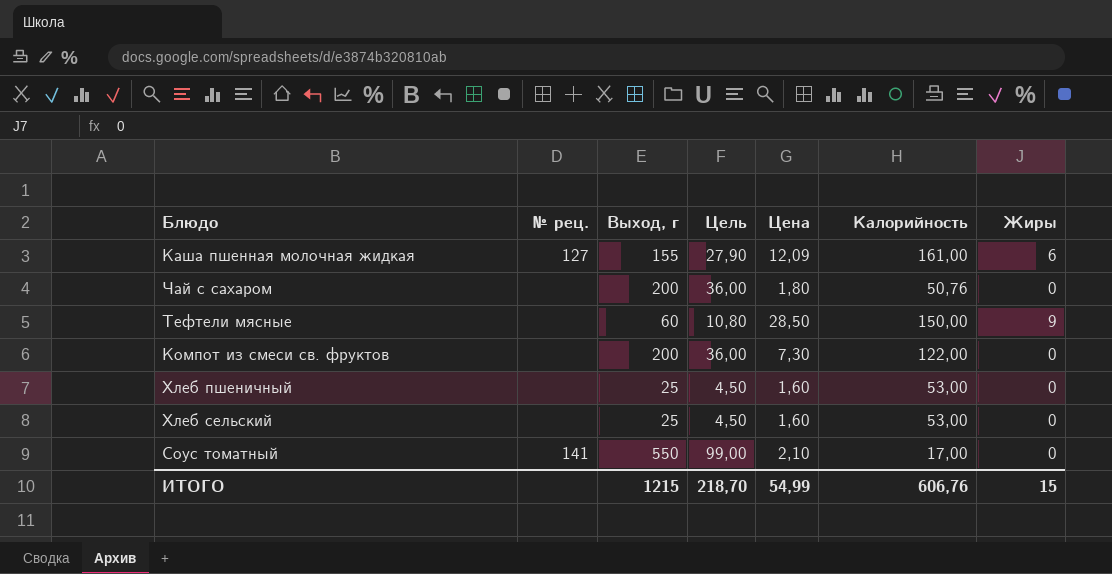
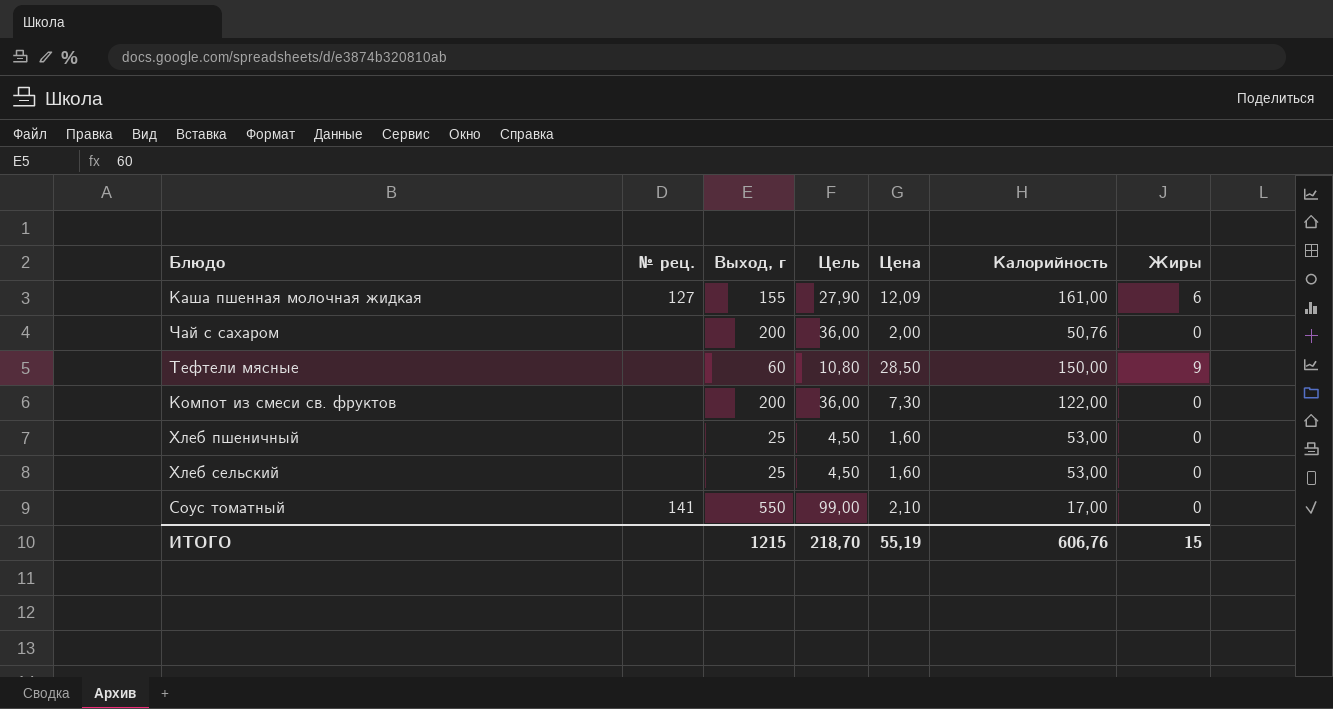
Чай с сахаром | Цена: 1,80 -> 2,00
ИТОГО | Цена: 54,99 -> 55,19

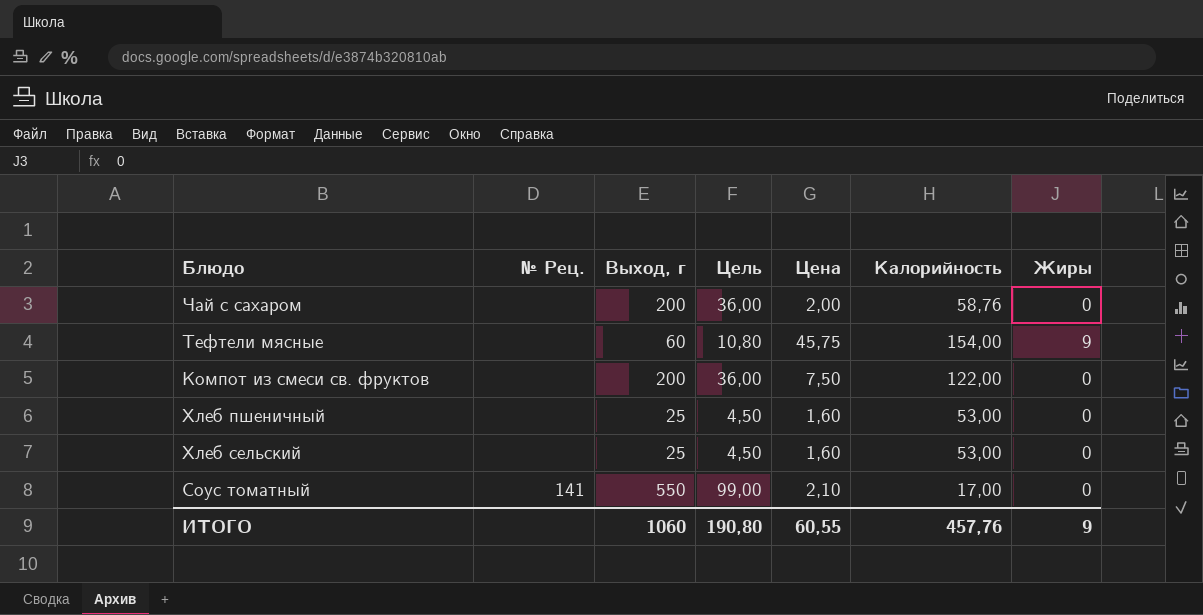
column name: № рец. -> № Рец.
row Каша пшенная молочная жидкая: 127 | 155 | 27,90 | 12,09 | 161,00 | 6 -> none
Чай с сахаром | Калорийность: 50,76 -> 58,76
Тефтели мясные | Цена: 28,50 -> 45,75
Тефтели мясные | Калорийность: 150,00 -> 154,00
Компот из смеси св. фруктов | Цена: 7,30 -> 7,50
ИТОГО | Выход, г: 1215 -> 1060
ИТОГО | Цель: 218,70 -> 190,80
ИТОГО | Цена: 55,19 -> 60,55
ИТОГО | Калорийность: 606,76 -> 457,76
ИТОГО | Жиры: 15 -> 9

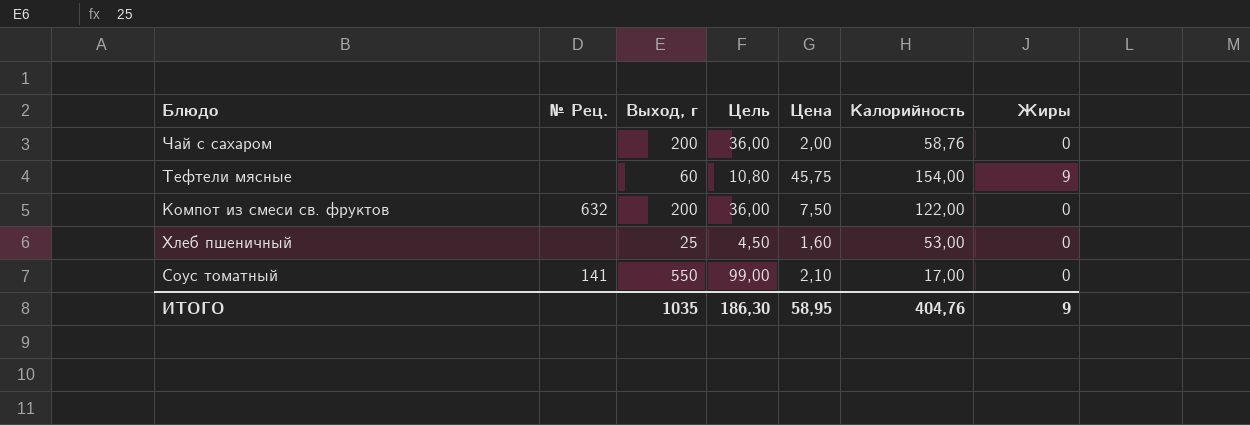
row Хлеб сельский: none | 25 | 4,50 | 1,60 | 53,00 | 0 -> none
Компот из смеси св. фруктов | № Рец.: none -> 632
ИТОГО | Выход, г: 1060 -> 1035
ИТОГО | Цель: 190,80 -> 186,30
ИТОГО | Цена: 60,55 -> 58,95
ИТОГО | Калорийность: 457,76 -> 404,76

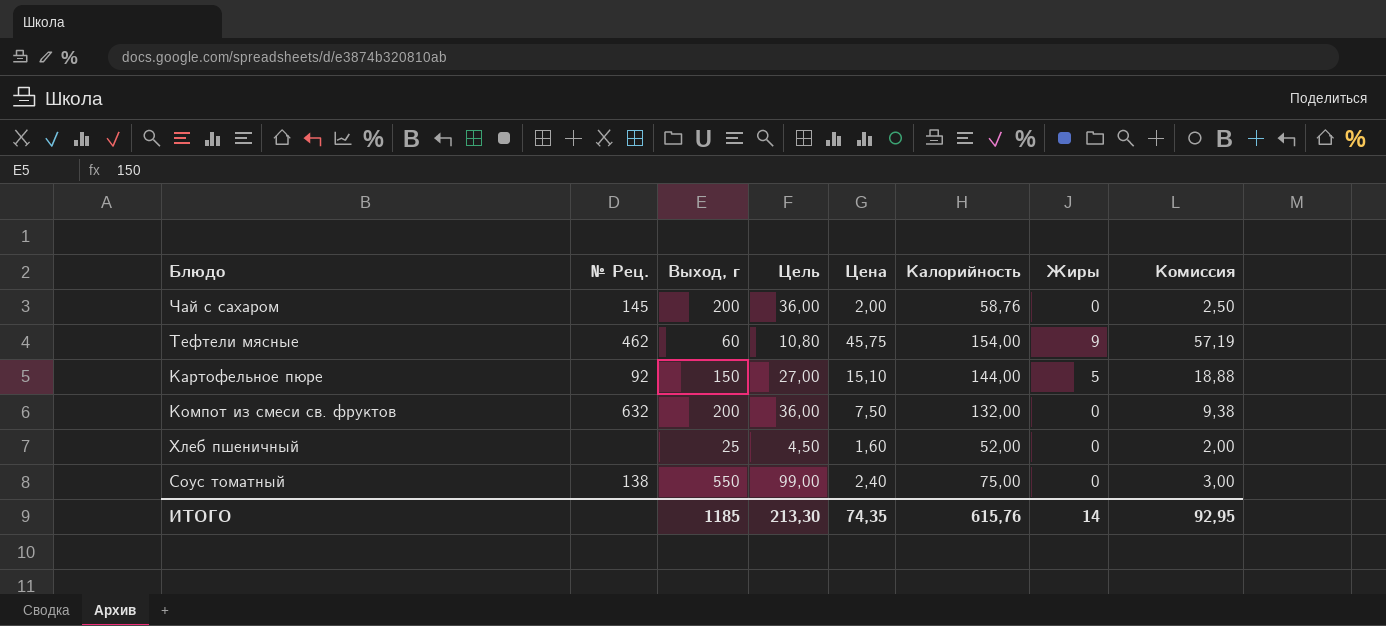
column Комиссия | formula: none -> [Цена] * 1,25
Чай с сахаром | № Рец.: none -> 145
Тефтели мясные | № Рец.: none -> 462
row Картофельное пюре: none -> 92 | 150 | 27,00 | 15,10 | 144,00 | 5 | 18,88
Компот из смеси св. фруктов | Калорийность: 122,00 -> 132,00
Хлеб пшеничный | Калорийность: 53,00 -> 52,00
Соус томатный | № Рец.: 141 -> 138
Соус томатный | Цена: 2,10 -> 2,40
Соус томатный | Калорийность: 17,00 -> 75,00
ИТОГО | Выход, г: 1035 -> 1185
ИТОГО | Цель: 186,30 -> 213,30
ИТОГО | Цена: 58,95 -> 74,35
ИТОГО | Калорийность: 404,76 -> 615,76
ИТОГО | Жиры: 9 -> 14

